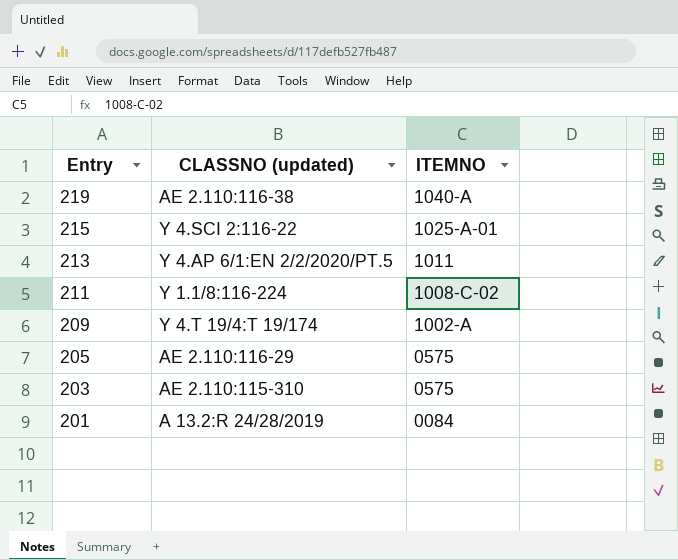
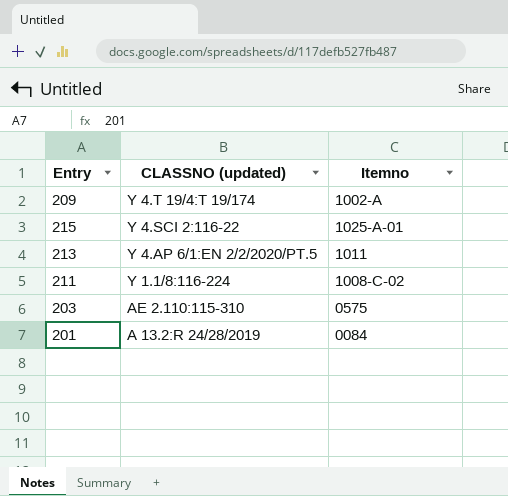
row order: Entry descending -> CLASSNO (updated) descending
column name: ITEMNO -> Itemno
row 219: AE 2.110:116-38 | 1040-A -> none
row 205: AE 2.110:116-29 | 0575 -> none

